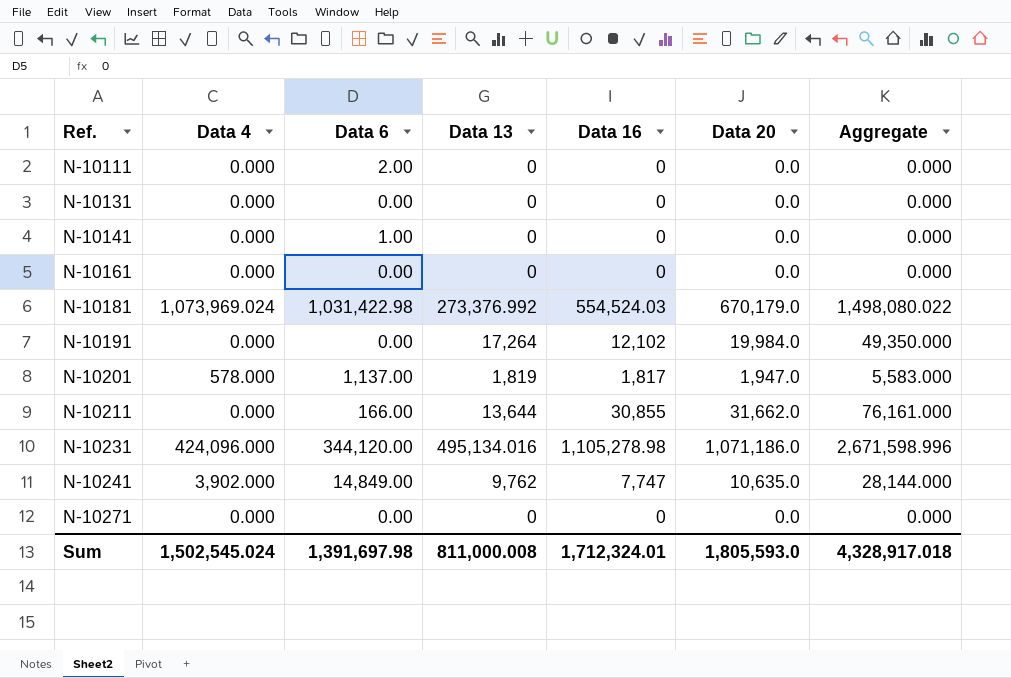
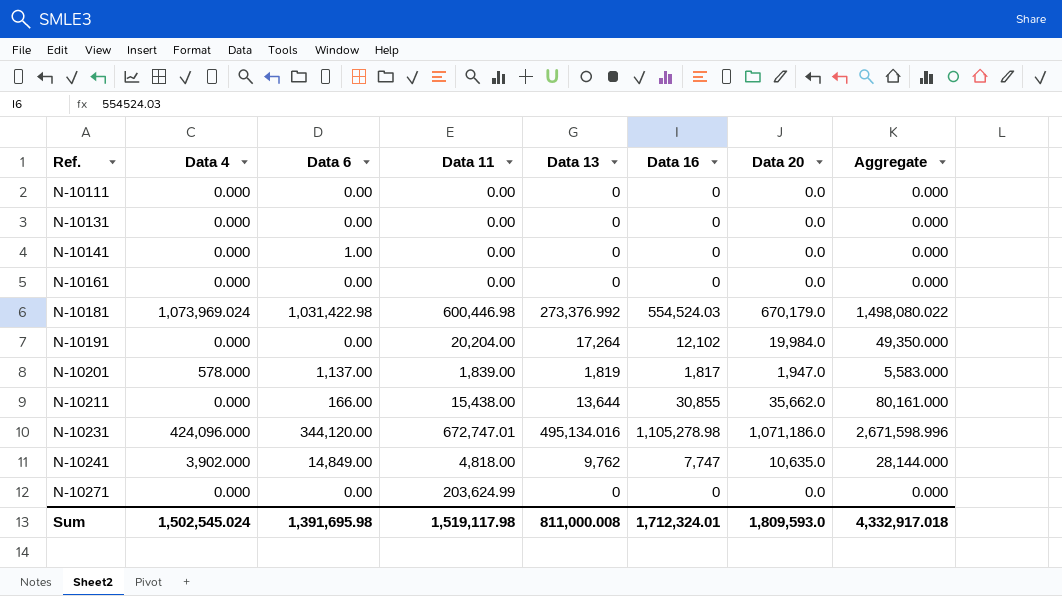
column Data 11 | position: none -> 4
N-10111 | Data 6: 2.00 -> 0.00
N-10211 | Data 20: 31,662.0 -> 35,662.0
N-10211 | Aggregate: 76,161.000 -> 80,161.000
Sum | Data 6: 1,391,697.98 -> 1,391,695.98
Sum | Data 20: 1,805,593.0 -> 1,809,593.0
Sum | Aggregate: 4,328,917.018 -> 4,332,917.018

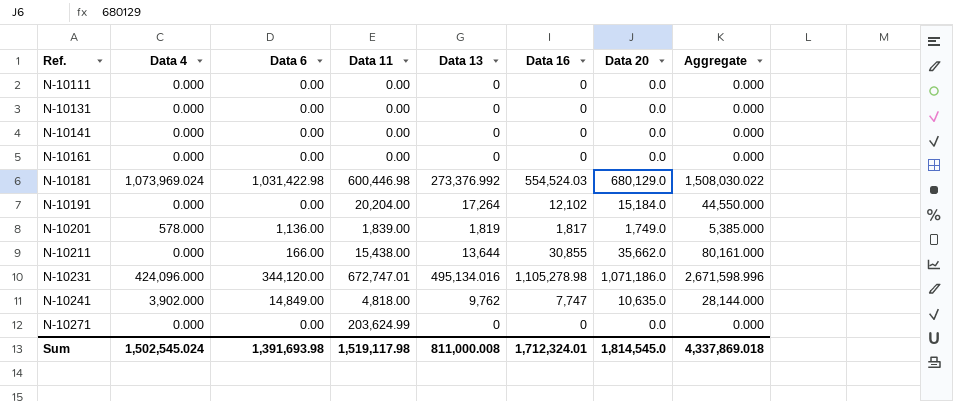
N-10141 | Data 6: 1.00 -> 0.00
N-10181 | Data 20: 670,179.0 -> 680,129.0
N-10181 | Aggregate: 1,498,080.022 -> 1,508,030.022
N-10191 | Data 20: 19,984.0 -> 15,184.0
N-10191 | Aggregate: 49,350.000 -> 44,550.000
N-10201 | Data 6: 1,137.00 -> 1,136.00
N-10201 | Data 20: 1,947.0 -> 1,749.0
N-10201 | Aggregate: 5,583.000 -> 5,385.000
Sum | Data 6: 1,391,695.98 -> 1,391,693.98
Sum | Data 20: 1,809,593.0 -> 1,814,545.0
Sum | Aggregate: 4,332,917.018 -> 4,337,869.018

